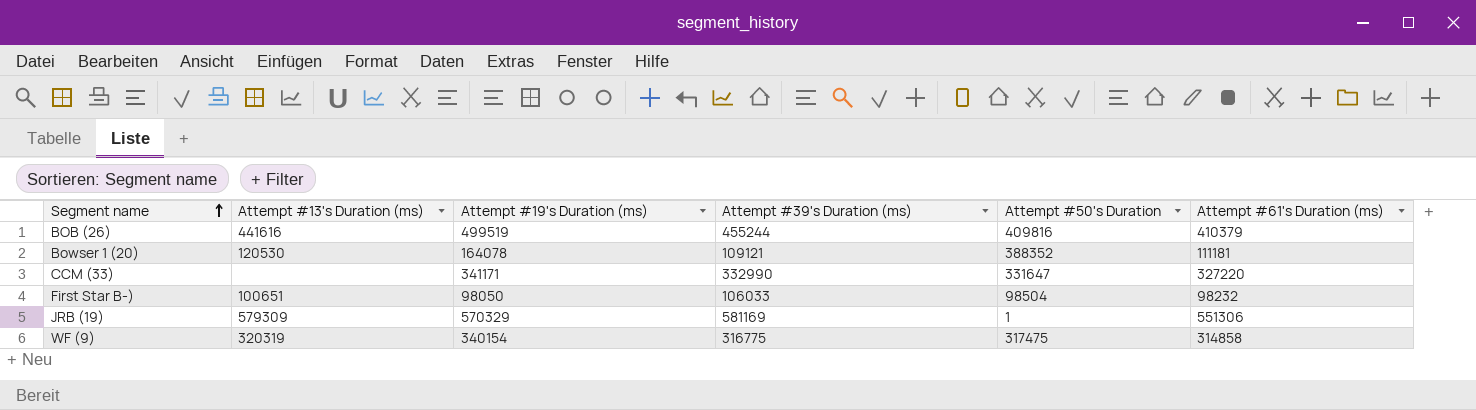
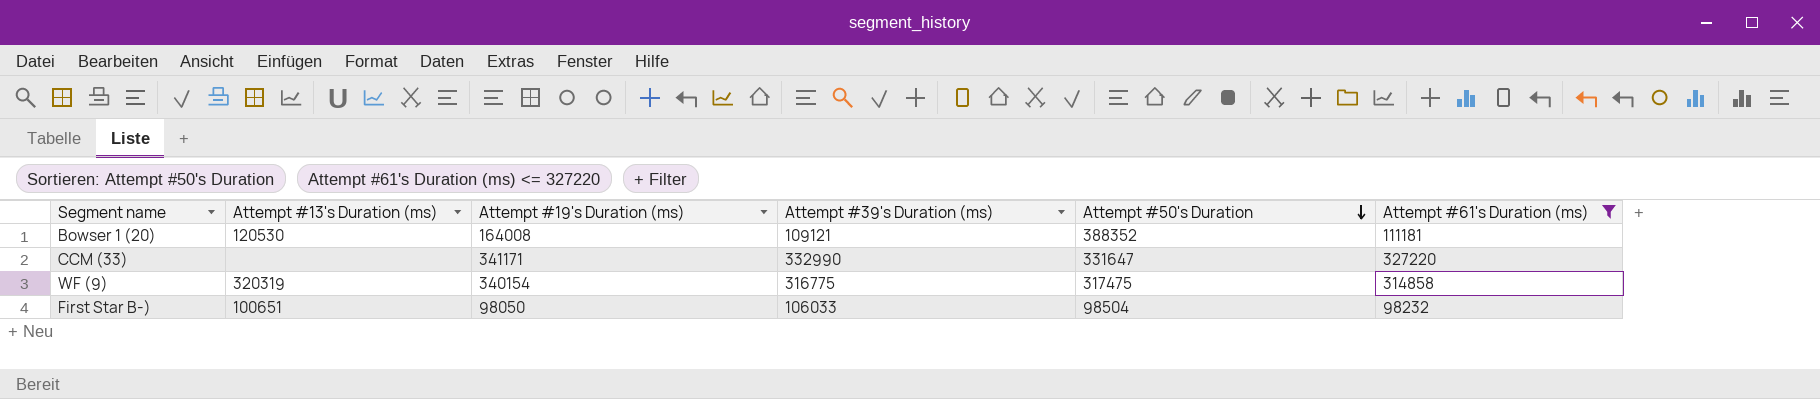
filter: none -> Attempt #61's Duration (ms) <= 327220
row order: Segment name ascending -> Attempt #50's Duration descending
Bowser 1 (20) | Attempt #19's Duration (ms): 164078 -> 164008

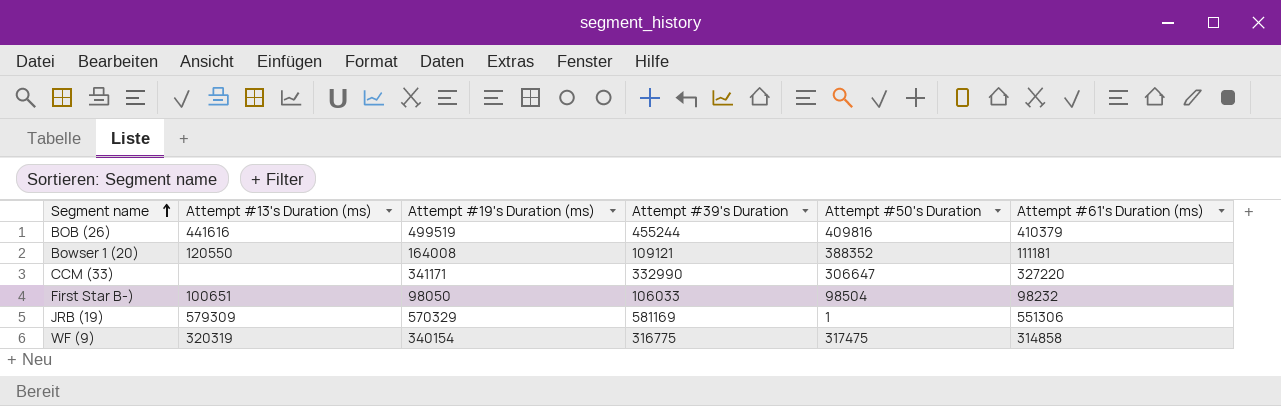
filter: Attempt #61's Duration (ms) <= 327220 -> none
row order: Attempt #50's Duration descending -> Segment name ascending
column name: Attempt #39's Duration (ms) -> Attempt #39's Duration
Bowser 1 (20) | Attempt #13's Duration (ms): 120530 -> 120550
CCM (33) | Attempt #50's Duration: 331647 -> 306647

